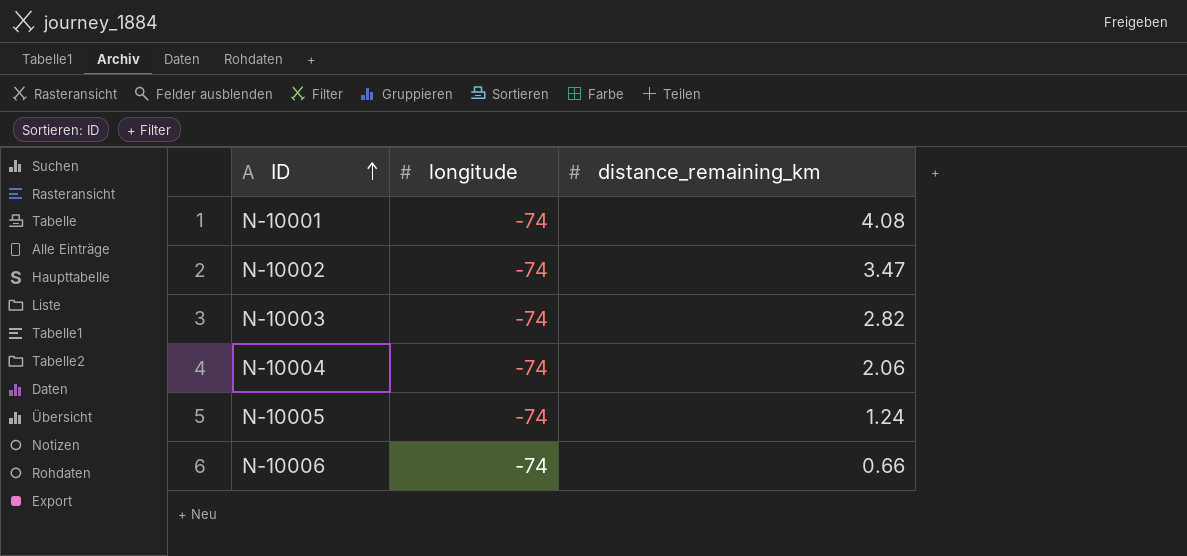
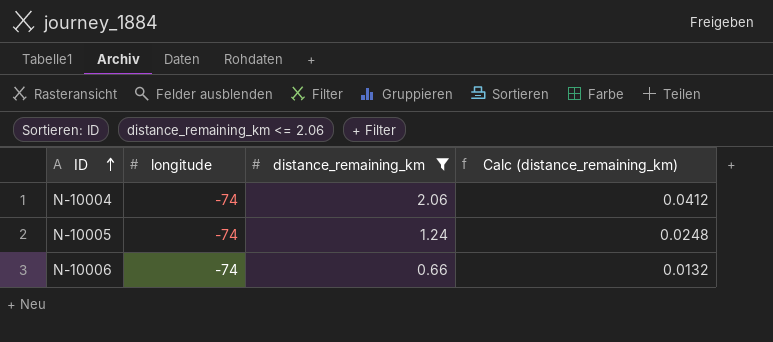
filter: none -> distance_remaining_km <= 2.06
column Calc (distance_remaining_km) | formula: none -> [distance_remaining_km] * 0.02

